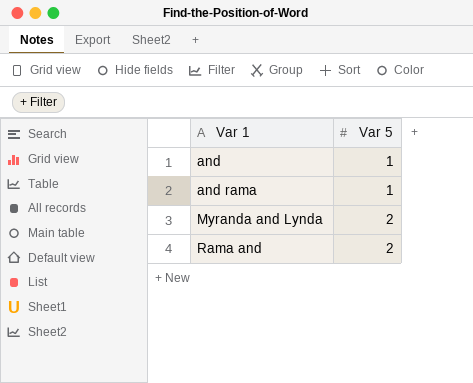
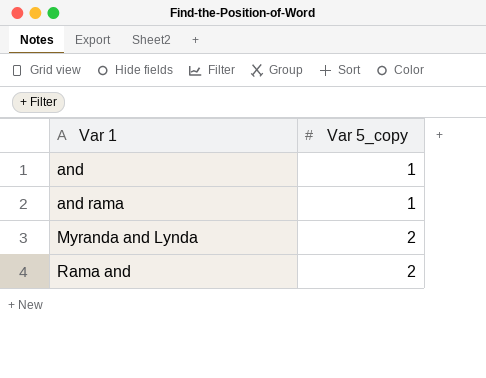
column name: Var 5 -> Var 5_copy

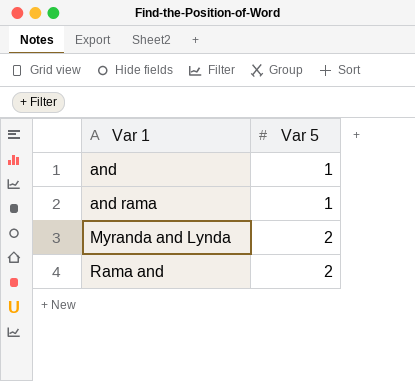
column name: Var 5_copy -> Var 5

